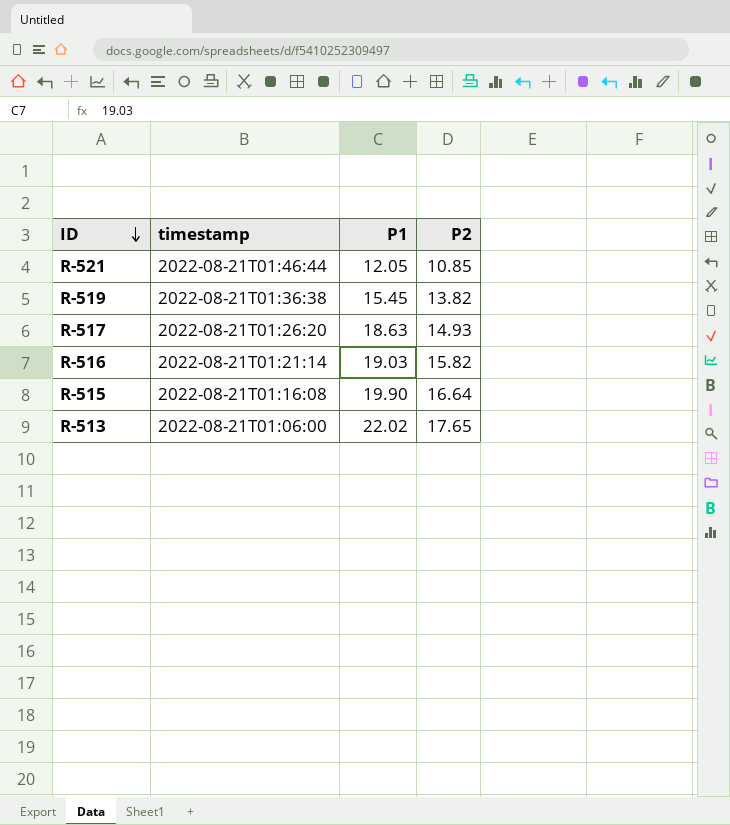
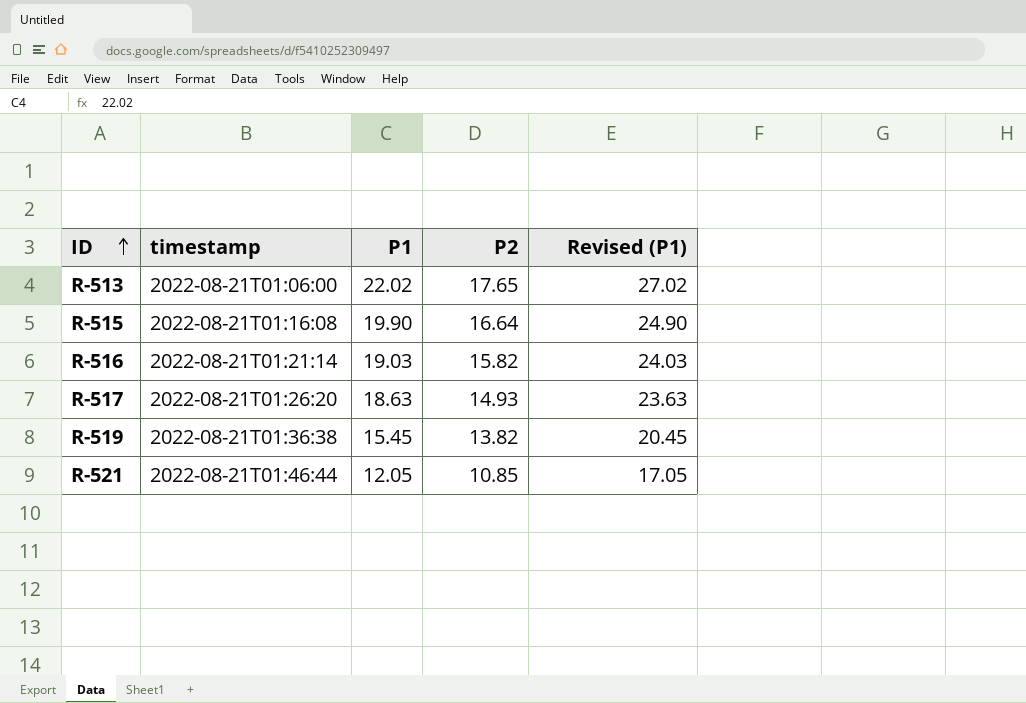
row order: ID descending -> ID ascending
column Revised (P1) | formula: none -> [P1] + 5

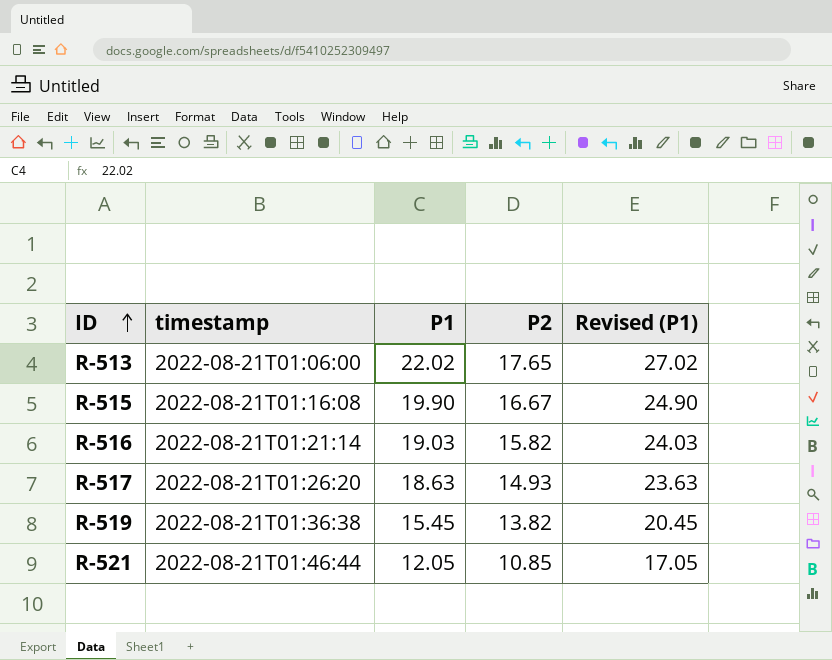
R-515 | P2: 16.64 -> 16.67

